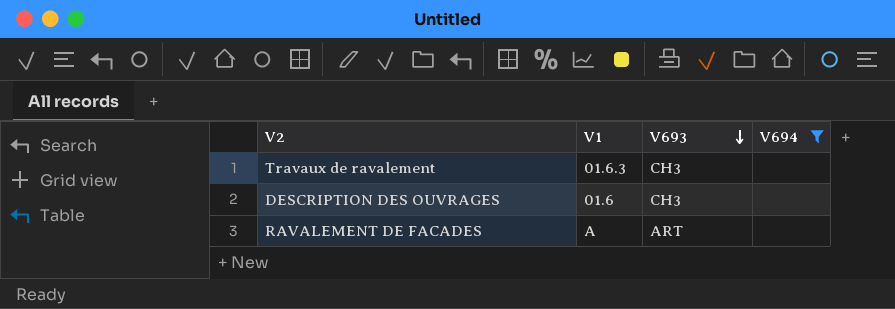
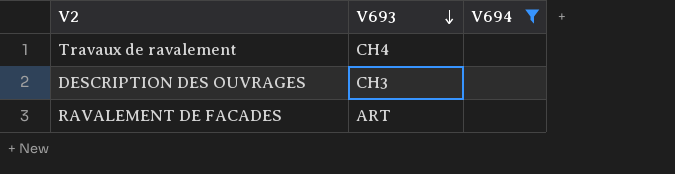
column V1 | position: 2 -> none
Travaux de ravalement | V693: CH3 -> CH4

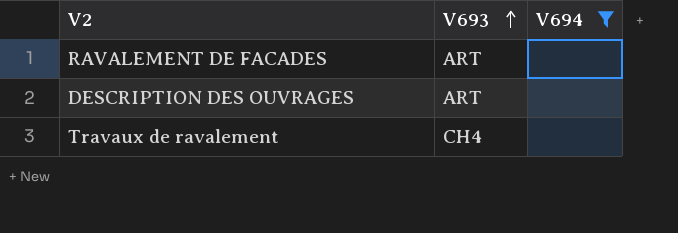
row order: V693 descending -> V693 ascending
DESCRIPTION DES OUVRAGES | V693: CH3 -> ART

